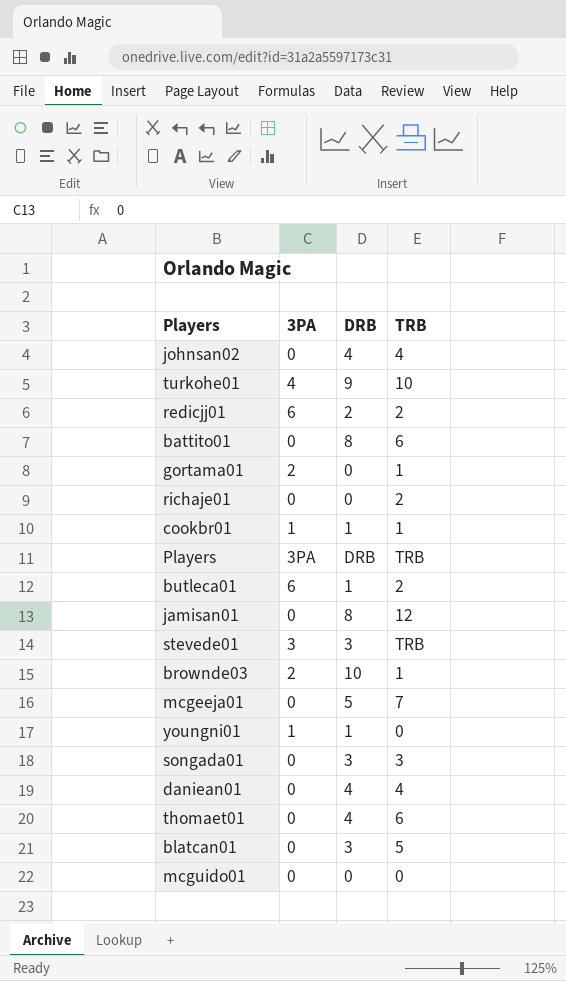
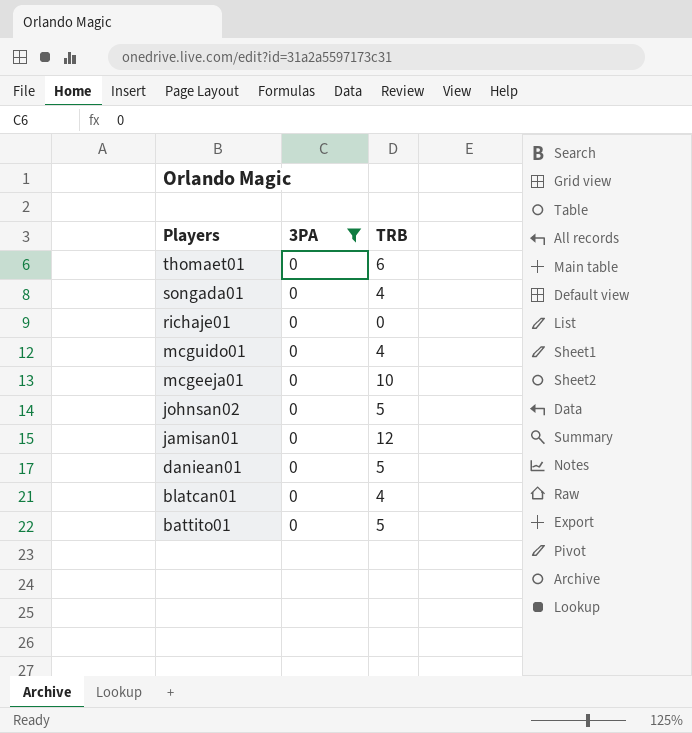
filter: none -> 3PA = 0
row order: none -> Players descending
column DRB | position: 3 -> none
songada01 | TRB: 3 -> 4
richaje01 | TRB: 2 -> 0
mcguido01 | TRB: 0 -> 4
mcgeeja01 | TRB: 7 -> 10
johnsan02 | TRB: 4 -> 5
daniean01 | TRB: 4 -> 5
blatcan01 | TRB: 5 -> 4
battito01 | TRB: 6 -> 5

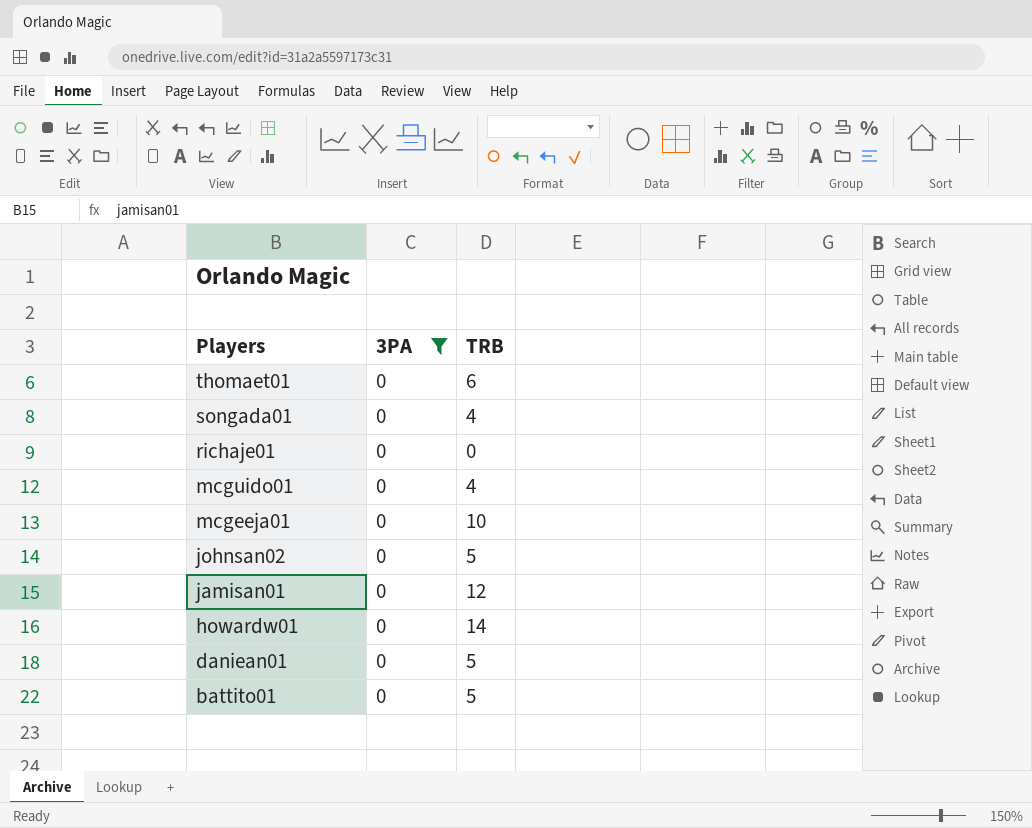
row blatcan01: 0 | 4 -> none
row howardw01: none -> 0 | 14

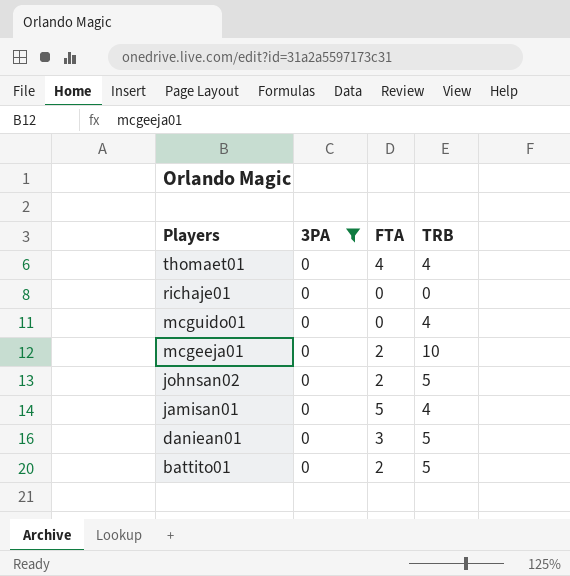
column FTA | position: none -> 3
row songada01: 0 | 4 -> none
row howardw01: 0 | 14 -> none
thomaet01 | TRB: 6 -> 4
jamisan01 | TRB: 12 -> 4

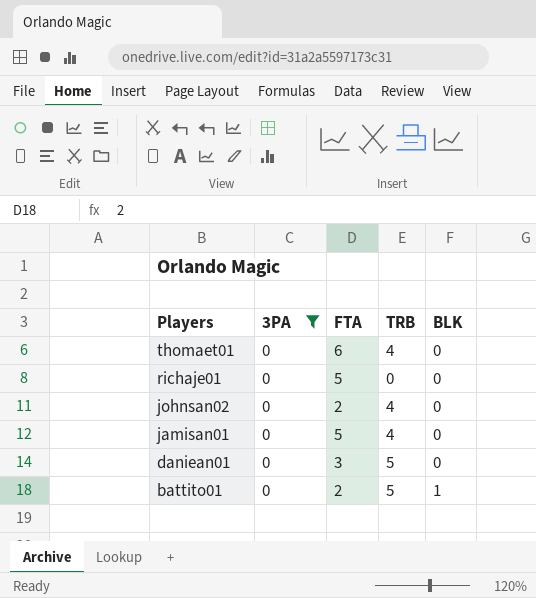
column BLK | position: none -> 5
row mcguido01: 0 | 0 | 4 -> none
row mcgeeja01: 0 | 2 | 10 -> none
thomaet01 | FTA: 4 -> 6
richaje01 | FTA: 0 -> 5
johnsan02 | TRB: 5 -> 4

